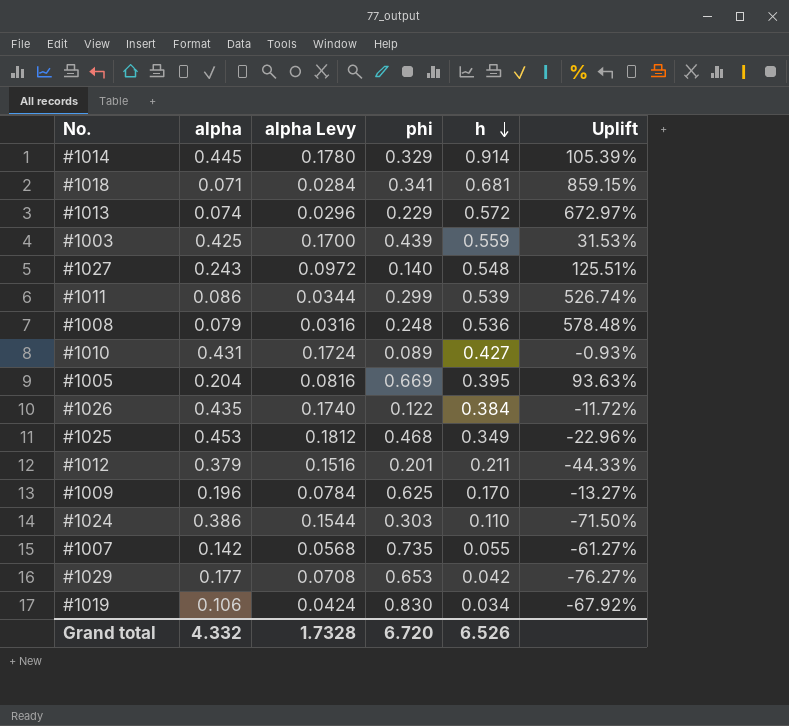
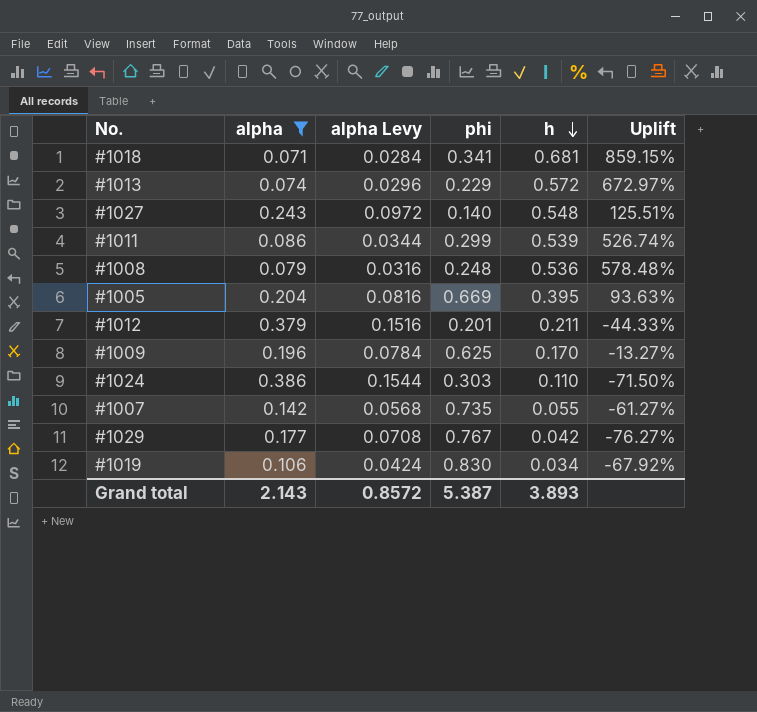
filter: none -> alpha <= 0.386
#1029 | phi: 0.653 -> 0.767
Grand total | alpha: 4.332 -> 2.143
Grand total | alpha Levy: 1.7328 -> 0.8572
Grand total | phi: 6.720 -> 5.387
Grand total | h: 6.526 -> 3.893

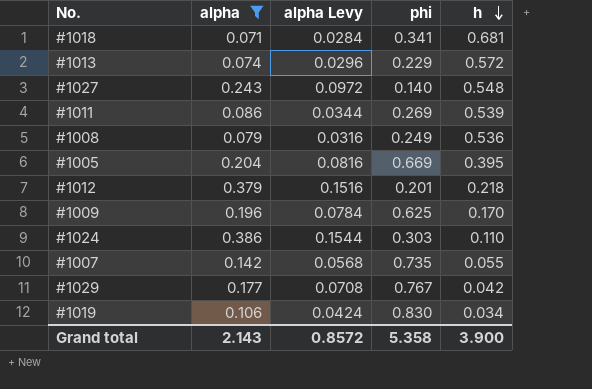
column Uplift | formula: ([h] - [alpha]) / [alpha] -> none
#1011 | phi: 0.299 -> 0.269
#1008 | phi: 0.248 -> 0.249
#1012 | h: 0.211 -> 0.218
Grand total | phi: 5.387 -> 5.358
Grand total | h: 3.893 -> 3.900

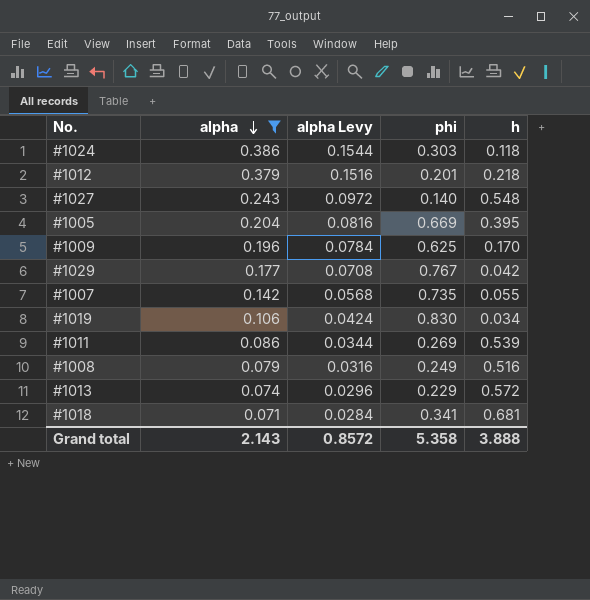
row order: h descending -> alpha descending
#1024 | h: 0.110 -> 0.118
#1008 | h: 0.536 -> 0.516
Grand total | h: 3.900 -> 3.888

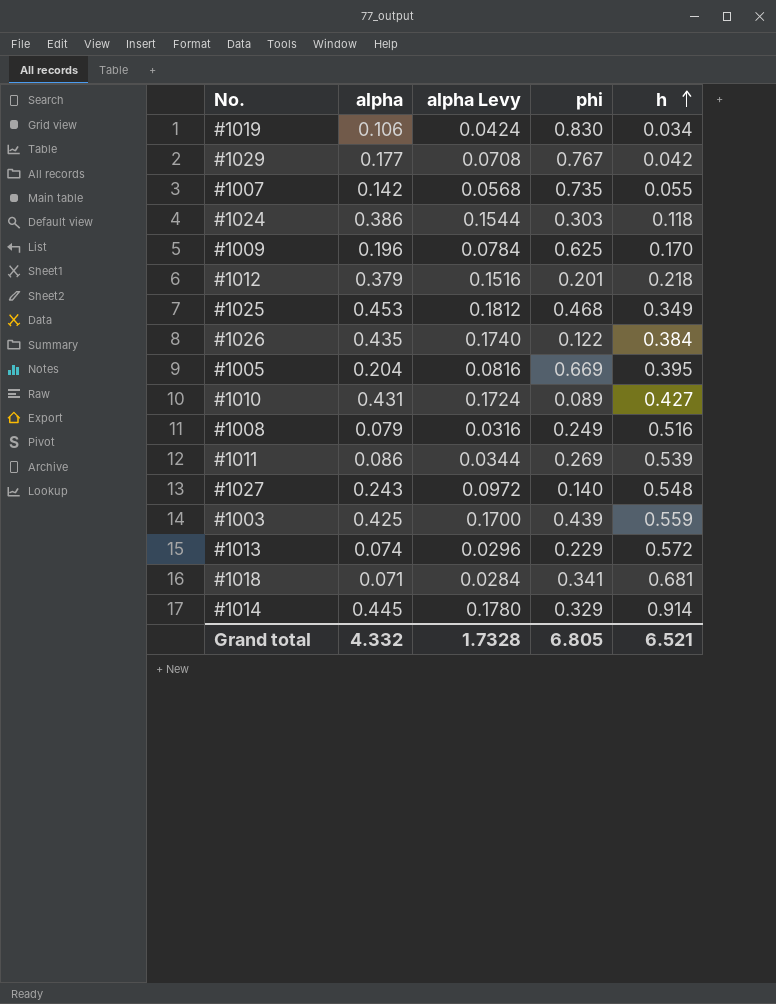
filter: alpha <= 0.386 -> none
row order: alpha descending -> h ascending
Grand total | alpha: 2.143 -> 4.332
Grand total | alpha Levy: 0.8572 -> 1.7328
Grand total | phi: 5.358 -> 6.805
Grand total | h: 3.888 -> 6.521

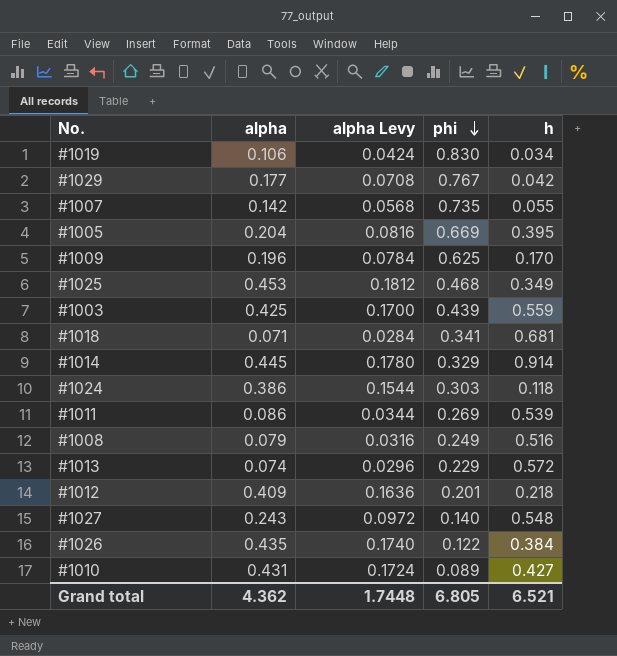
row order: h ascending -> phi descending
#1012 | alpha: 0.379 -> 0.409
#1012 | alpha Levy: 0.1516 -> 0.1636
Grand total | alpha: 4.332 -> 4.362
Grand total | alpha Levy: 1.7328 -> 1.7448

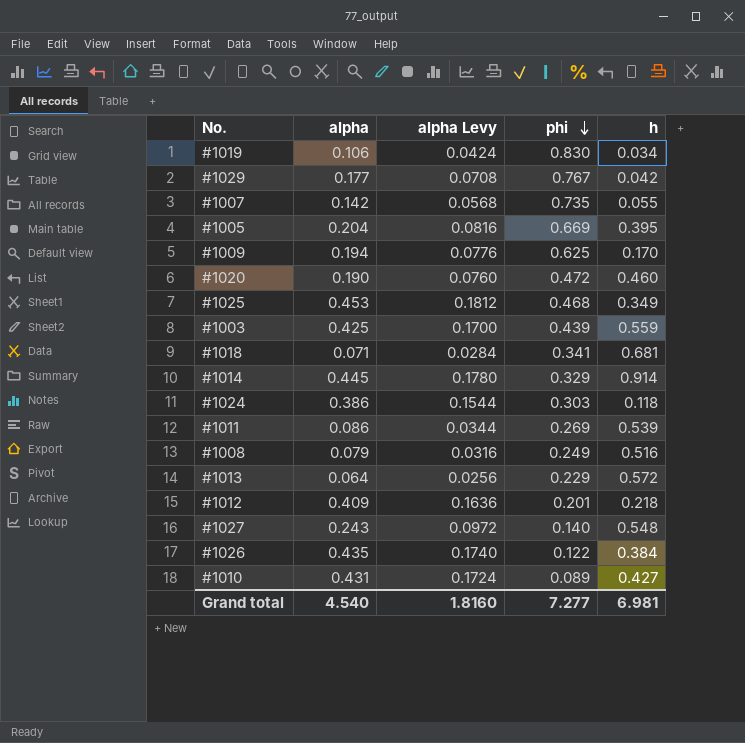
#1009 | alpha: 0.196 -> 0.194
#1009 | alpha Levy: 0.0784 -> 0.0776
row #1020: none -> 0.190 | 0.0760 | 0.472 | 0.460
#1013 | alpha: 0.074 -> 0.064
#1013 | alpha Levy: 0.0296 -> 0.0256
Grand total | alpha: 4.362 -> 4.540
Grand total | alpha Levy: 1.7448 -> 1.8160
Grand total | phi: 6.805 -> 7.277
Grand total | h: 6.521 -> 6.981

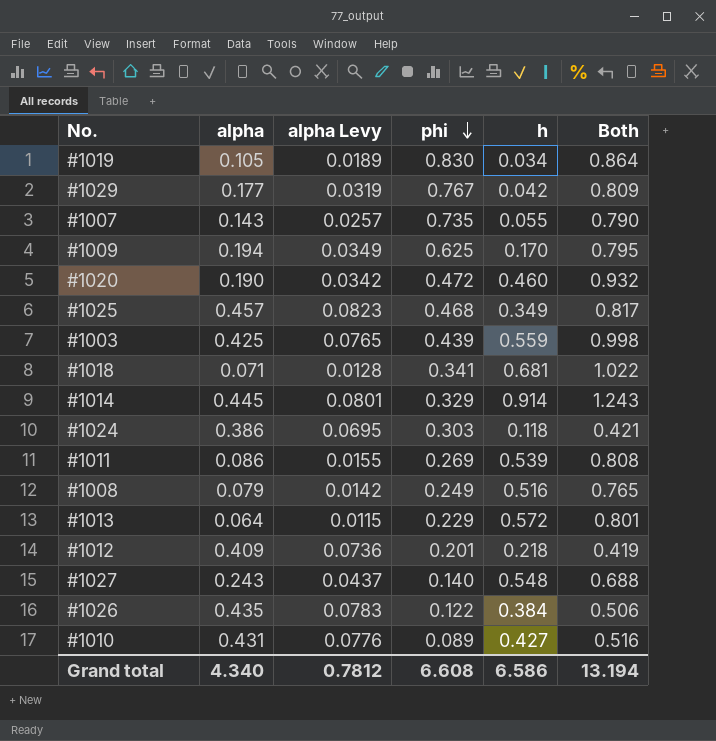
column alpha Levy | formula: [alpha] * 0.4 -> [alpha] * 0.18
column Both | formula: none -> [phi] + [h]
row #1005: 0.204 | 0.0816 | 0.669 | 0.395 -> none
#1019 | alpha: 0.106 -> 0.105
#1007 | alpha: 0.142 -> 0.143
#1025 | alpha: 0.453 -> 0.457
Grand total | alpha: 4.540 -> 4.340
Grand total | alpha Levy: 1.8160 -> 0.7812
Grand total | phi: 7.277 -> 6.608
Grand total | h: 6.981 -> 6.586

